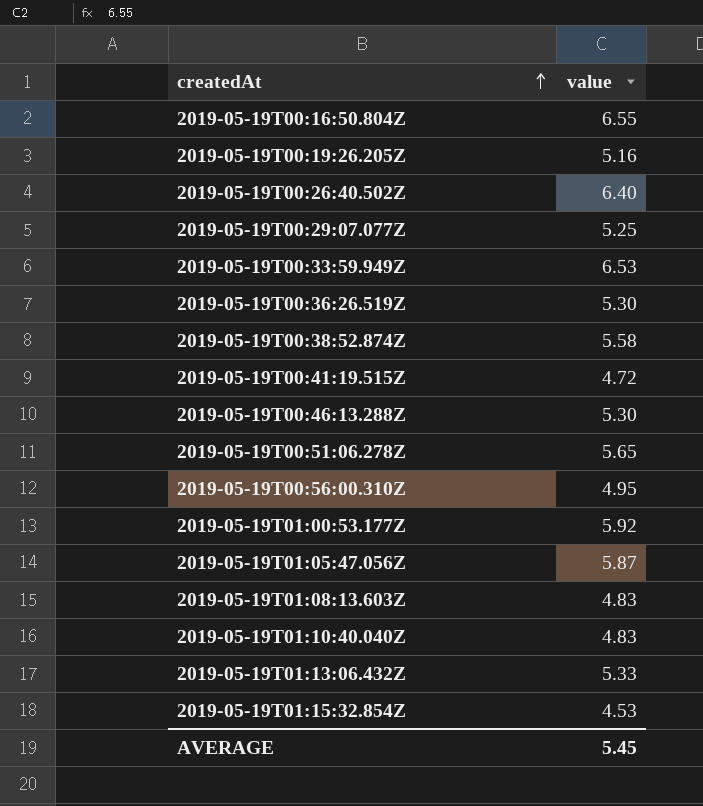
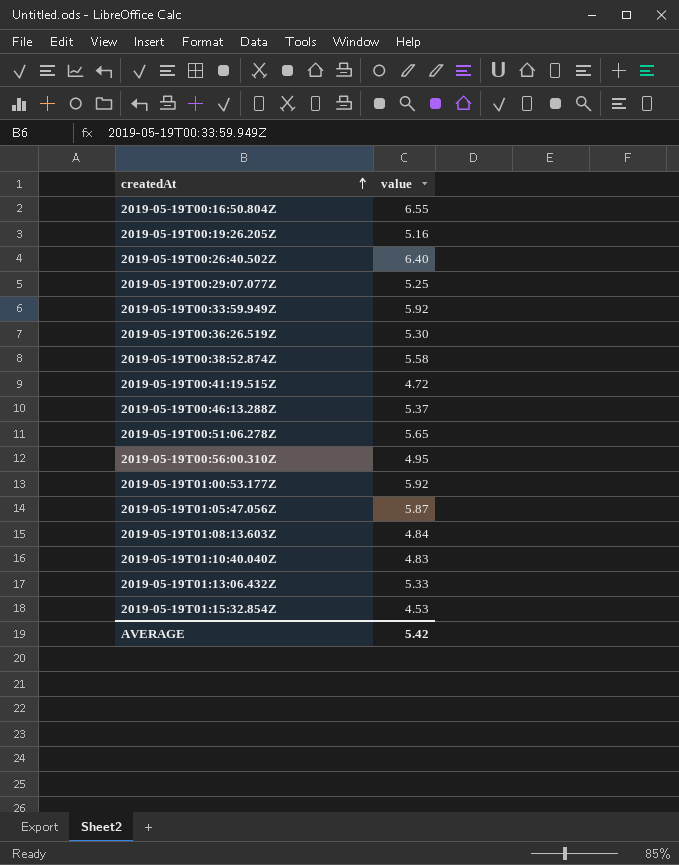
2019-05-19T00:33:59.949Z | value: 6.53 -> 5.92
2019-05-19T00:46:13.288Z | value: 5.30 -> 5.37
2019-05-19T01:08:13.603Z | value: 4.83 -> 4.84
AVERAGE | value: 5.45 -> 5.42

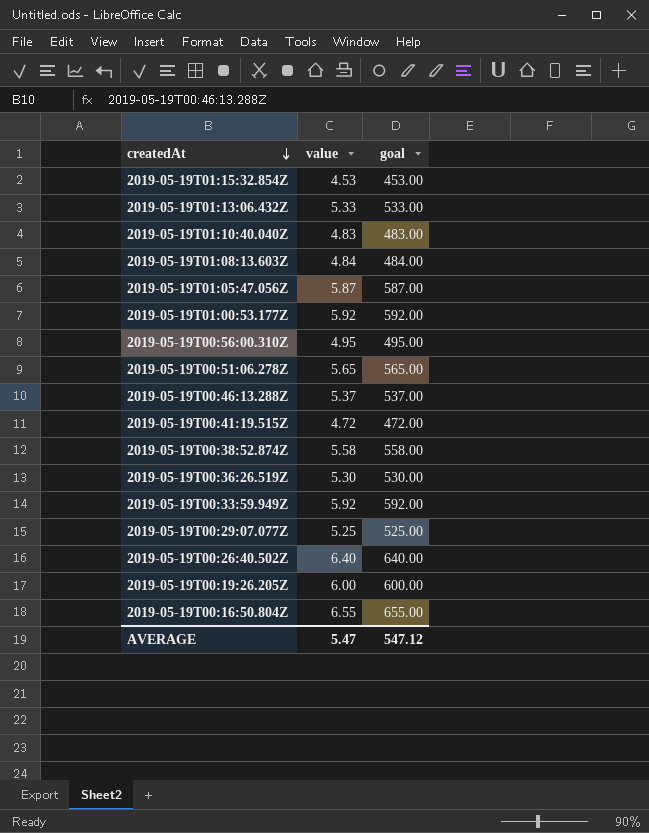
row order: createdAt ascending -> createdAt descending
column goal | formula: none -> [value] * 100
2019-05-19T00:19:26.205Z | value: 5.16 -> 6.00
AVERAGE | value: 5.42 -> 5.47

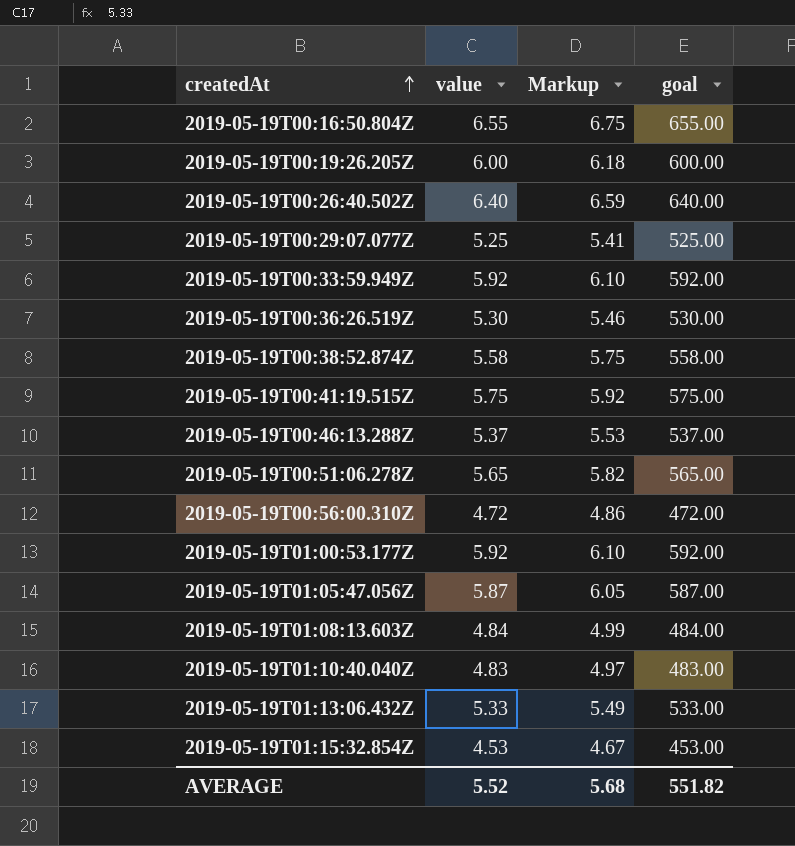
row order: createdAt descending -> createdAt ascending
column Markup | formula: none -> [value] * 1.03
2019-05-19T00:41:19.515Z | value: 4.72 -> 5.75
2019-05-19T00:41:19.515Z | goal: 472.00 -> 575.00
2019-05-19T00:56:00.310Z | value: 4.95 -> 4.72
2019-05-19T00:56:00.310Z | goal: 495.00 -> 472.00
AVERAGE | value: 5.47 -> 5.52
AVERAGE | goal: 547.12 -> 551.82

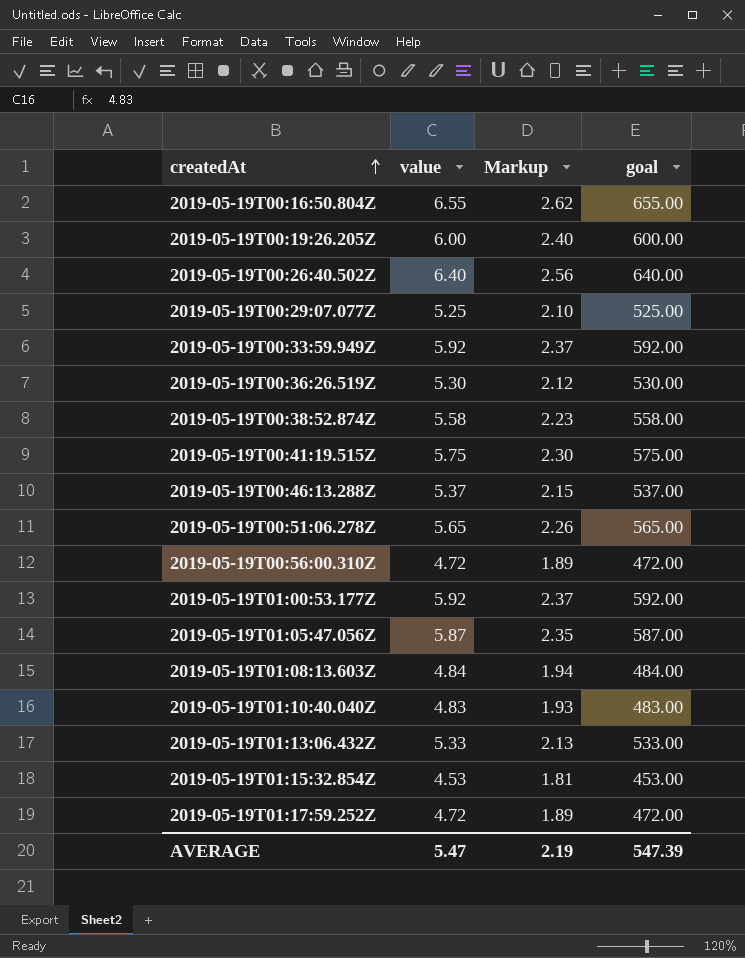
column Markup | formula: [value] * 1.03 -> [value] * 0.4
row 2019-05-19T01:17:59.252Z: none -> 4.72 | 1.89 | 472.00
AVERAGE | value: 5.52 -> 5.47
AVERAGE | Markup: 5.68 -> 2.19
AVERAGE | goal: 551.82 -> 547.39

